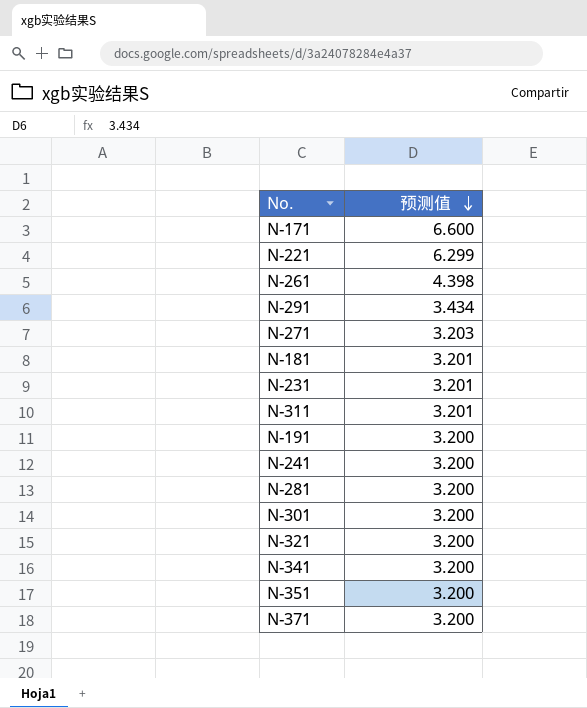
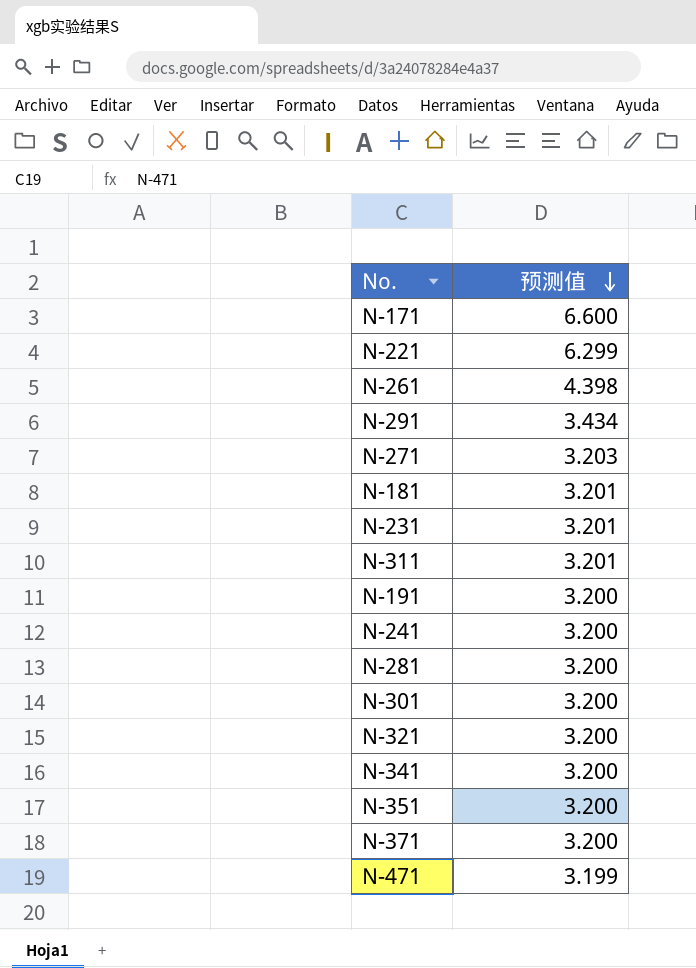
row N-471: none -> 3.199

